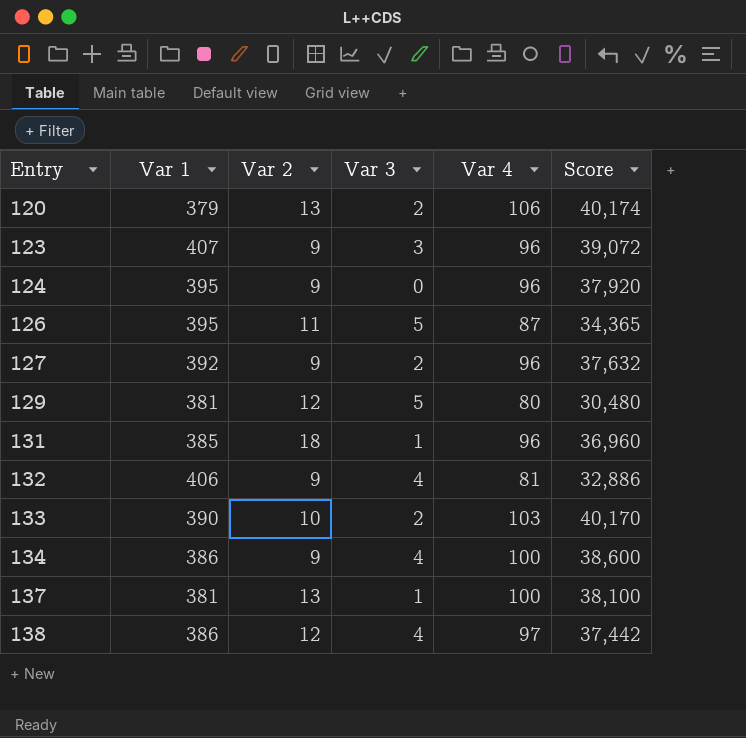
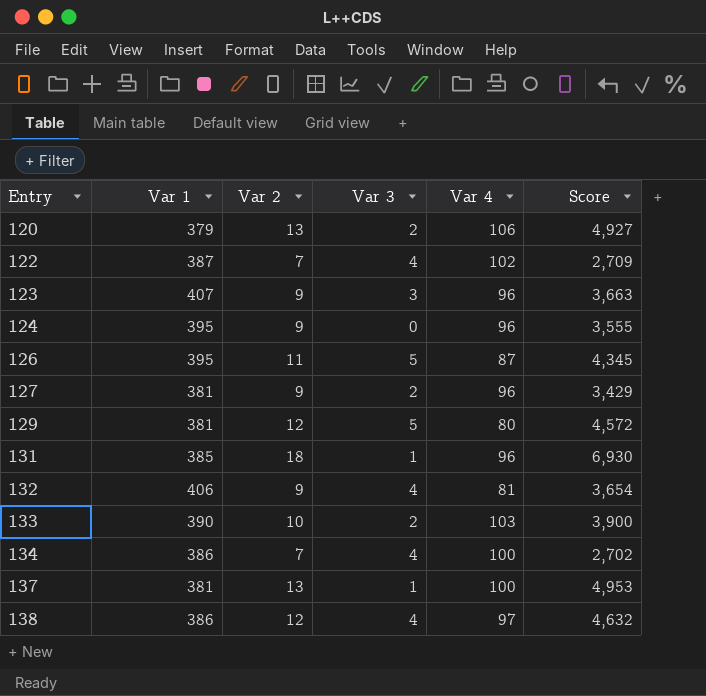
column Score | formula: [Var 1] * [Var 4] -> [Var 1] * [Var 2]
row 122: none -> 387 | 7 | 4 | 102 | 2,709
127 | Var 1: 392 -> 381
134 | Var 2: 9 -> 7

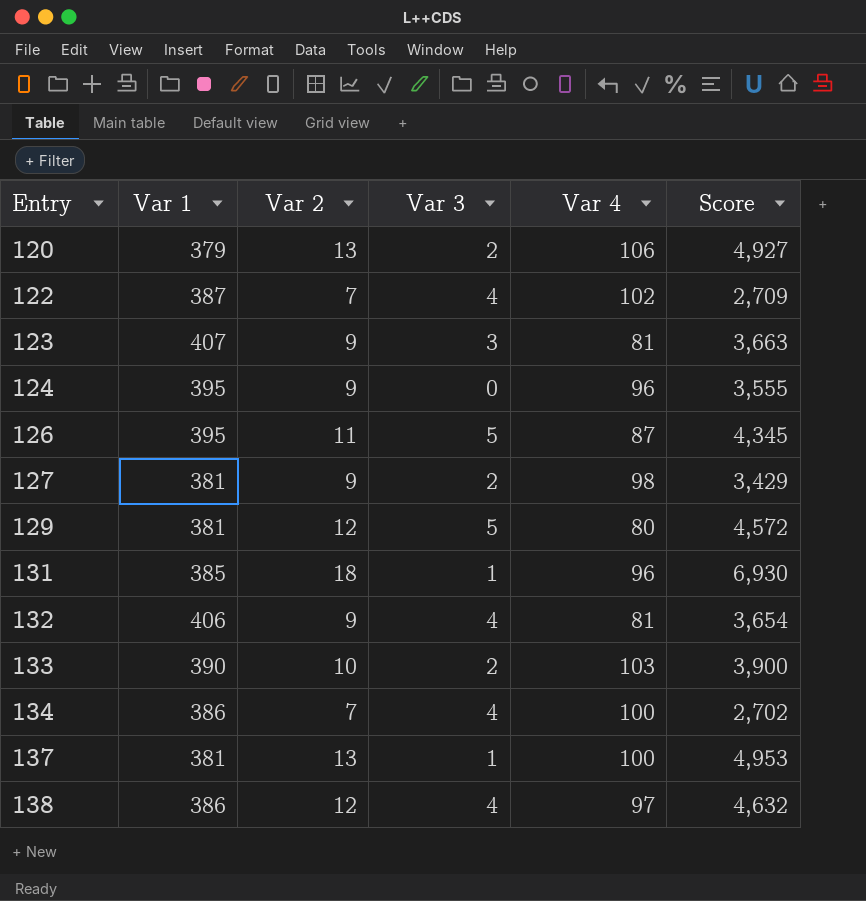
123 | Var 4: 96 -> 81
127 | Var 4: 96 -> 98

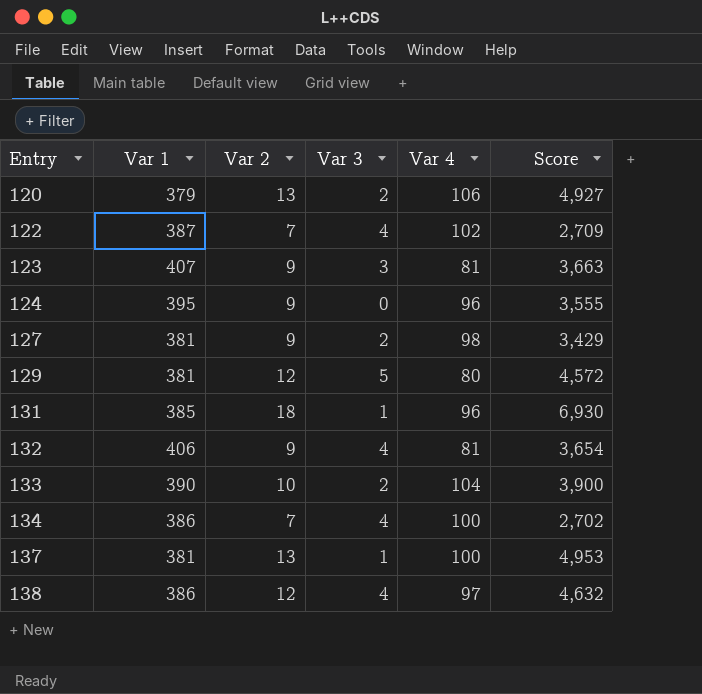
row 126: 395 | 11 | 5 | 87 | 4,345 -> none
133 | Var 4: 103 -> 104

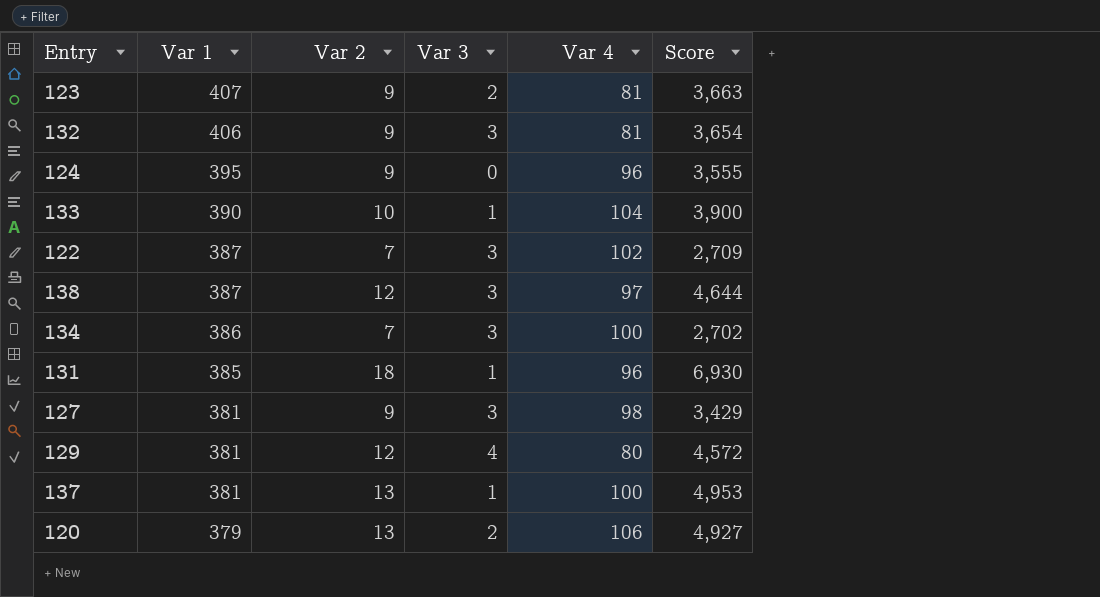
row order: Entry ascending -> Var 1 descending
123 | Var 3: 3 -> 2
132 | Var 3: 4 -> 3
133 | Var 3: 2 -> 1
122 | Var 3: 4 -> 3
138 | Var 1: 386 -> 387
138 | Var 3: 4 -> 3
138 | Score: 4,632 -> 4,644
134 | Var 3: 4 -> 3
127 | Var 3: 2 -> 3
129 | Var 3: 5 -> 4

